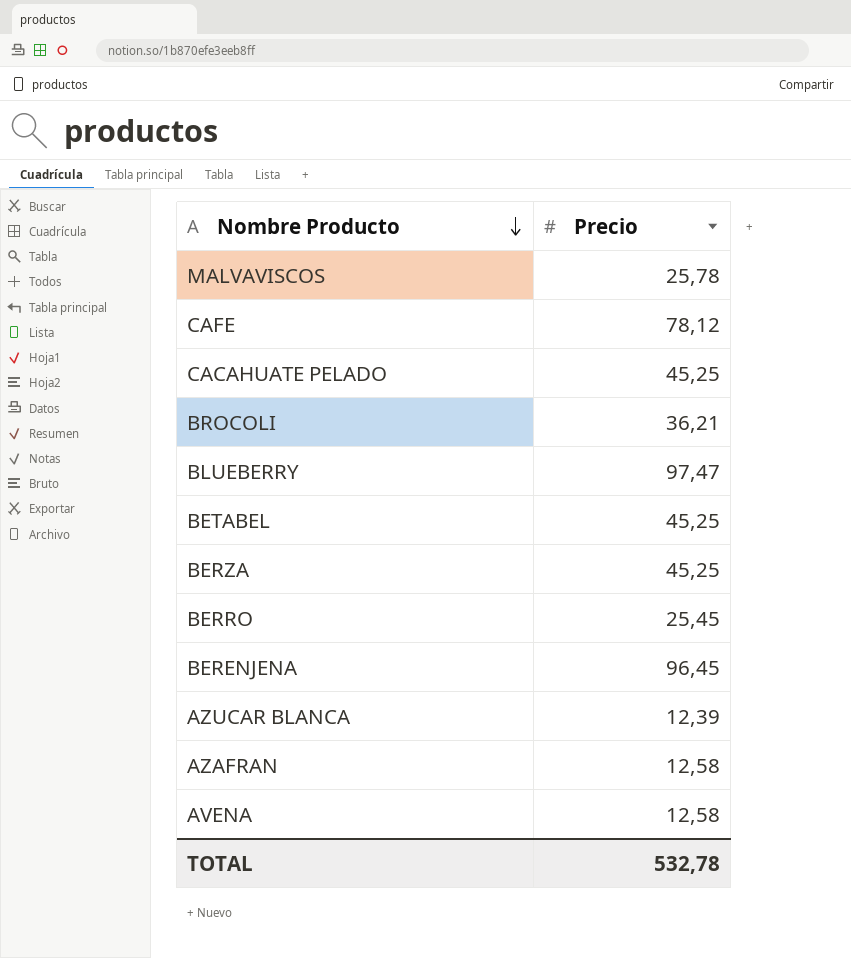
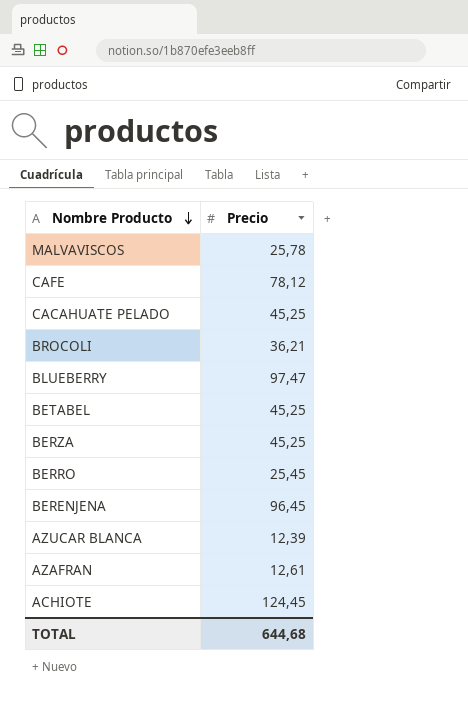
row AVENA: 12,58 -> none
AZAFRAN | Precio: 12,58 -> 12,61
row ACHIOTE: none -> 124,45
TOTAL | Precio: 532,78 -> 644,68

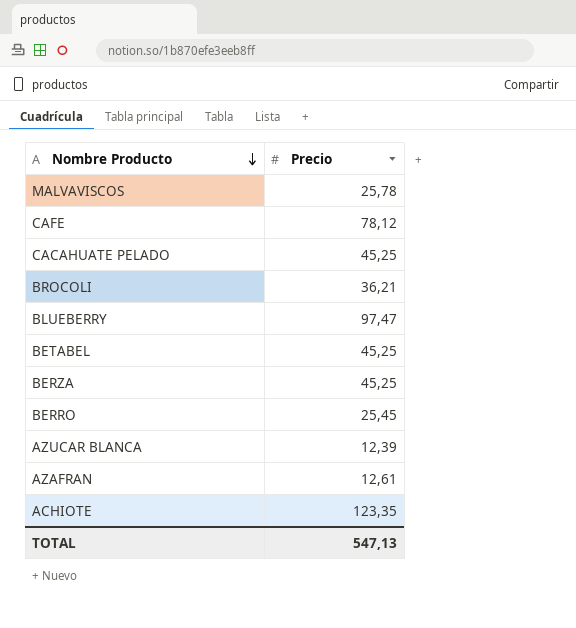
row BERENJENA: 96,45 -> none
ACHIOTE | Precio: 124,45 -> 123,35
TOTAL | Precio: 644,68 -> 547,13

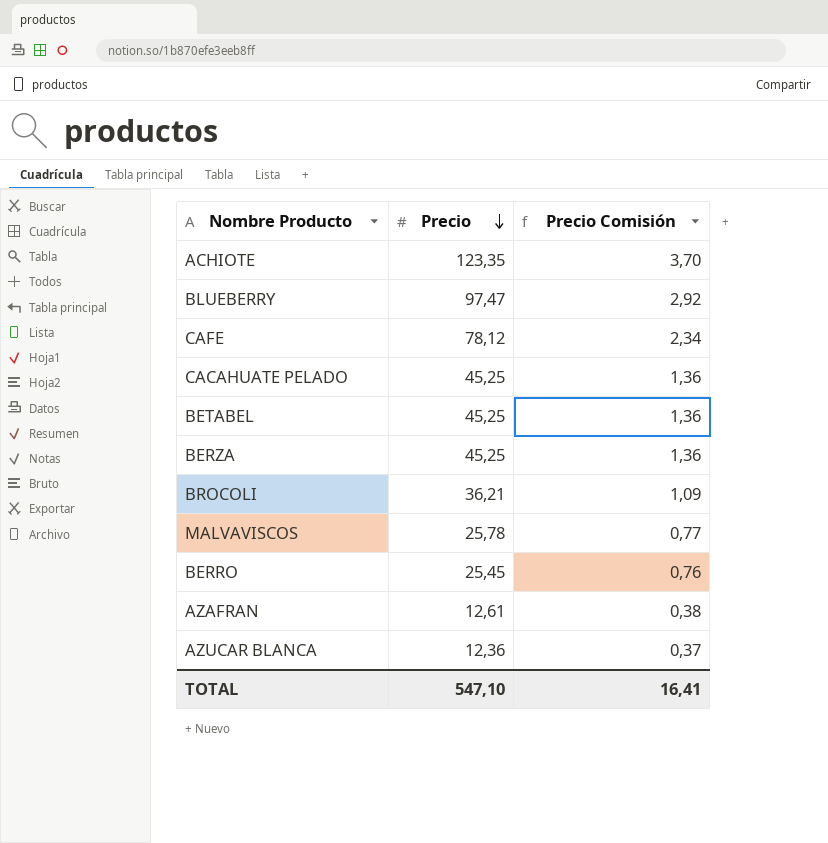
row order: Nombre Producto descending -> Precio descending
column Precio Comisión | formula: none -> [Precio] * 0,03
AZUCAR BLANCA | Precio: 12,39 -> 12,36
TOTAL | Precio: 547,13 -> 547,10

